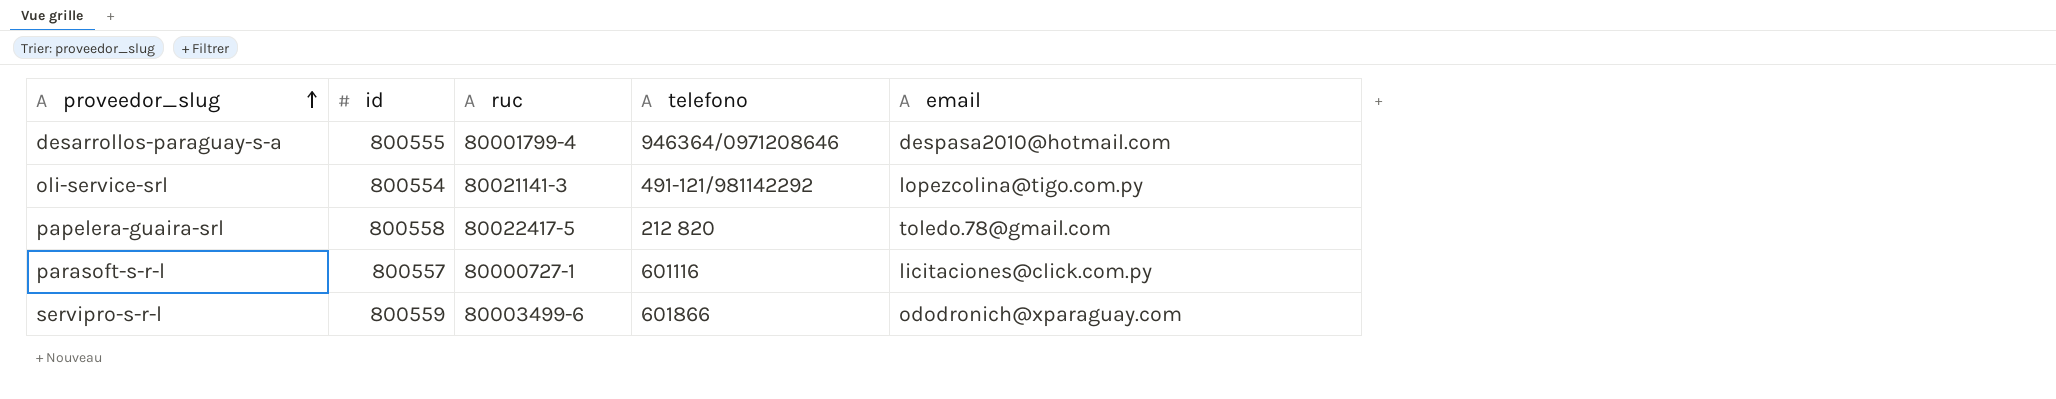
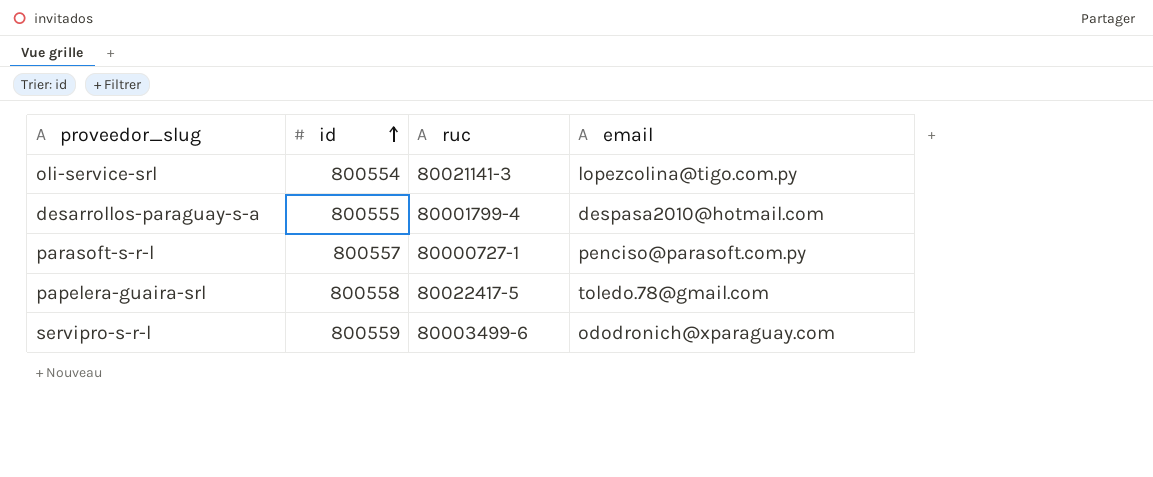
row order: proveedor_slug ascending -> id ascending
column telefono | position: 4 -> none
parasoft-s-r-l | email: licitaciones@click.com.py -> penciso@parasoft.com.py

